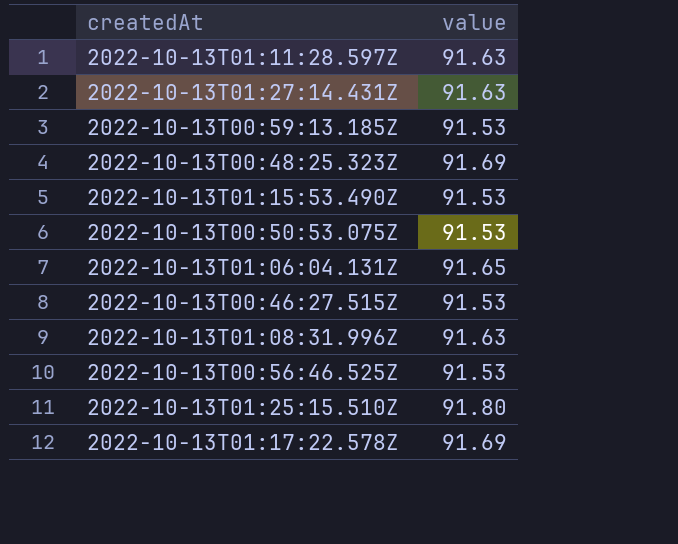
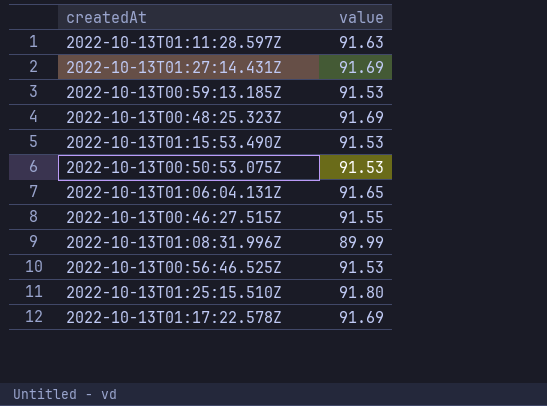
2022-10-13T01:27:14.431Z | value: 91.63 -> 91.69
2022-10-13T00:46:27.515Z | value: 91.53 -> 91.55
2022-10-13T01:08:31.996Z | value: 91.63 -> 89.99

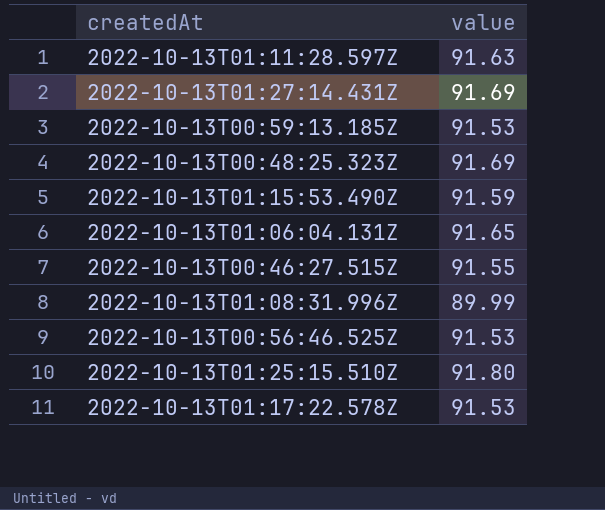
row 2022-10-13T00:50:53.075Z: 91.53 -> none
2022-10-13T01:15:53.490Z | value: 91.53 -> 91.59
2022-10-13T01:17:22.578Z | value: 91.69 -> 91.53

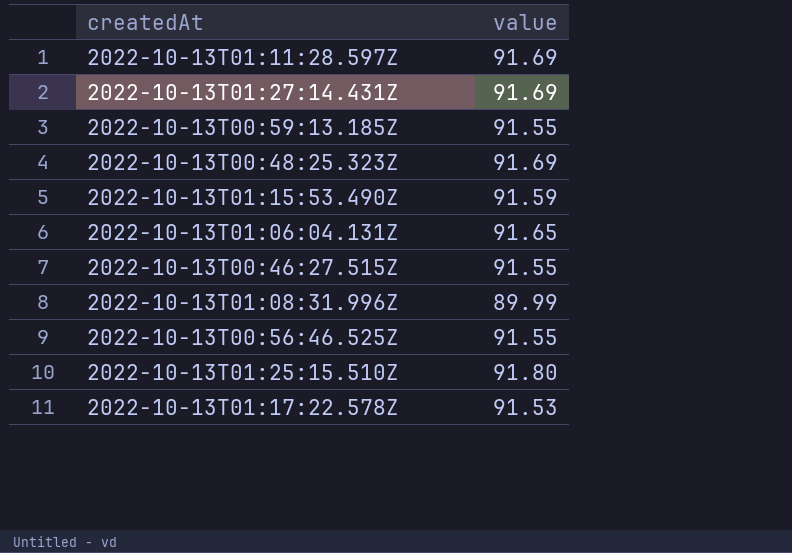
2022-10-13T01:11:28.597Z | value: 91.63 -> 91.69
2022-10-13T00:59:13.185Z | value: 91.53 -> 91.55
2022-10-13T00:56:46.525Z | value: 91.53 -> 91.55

